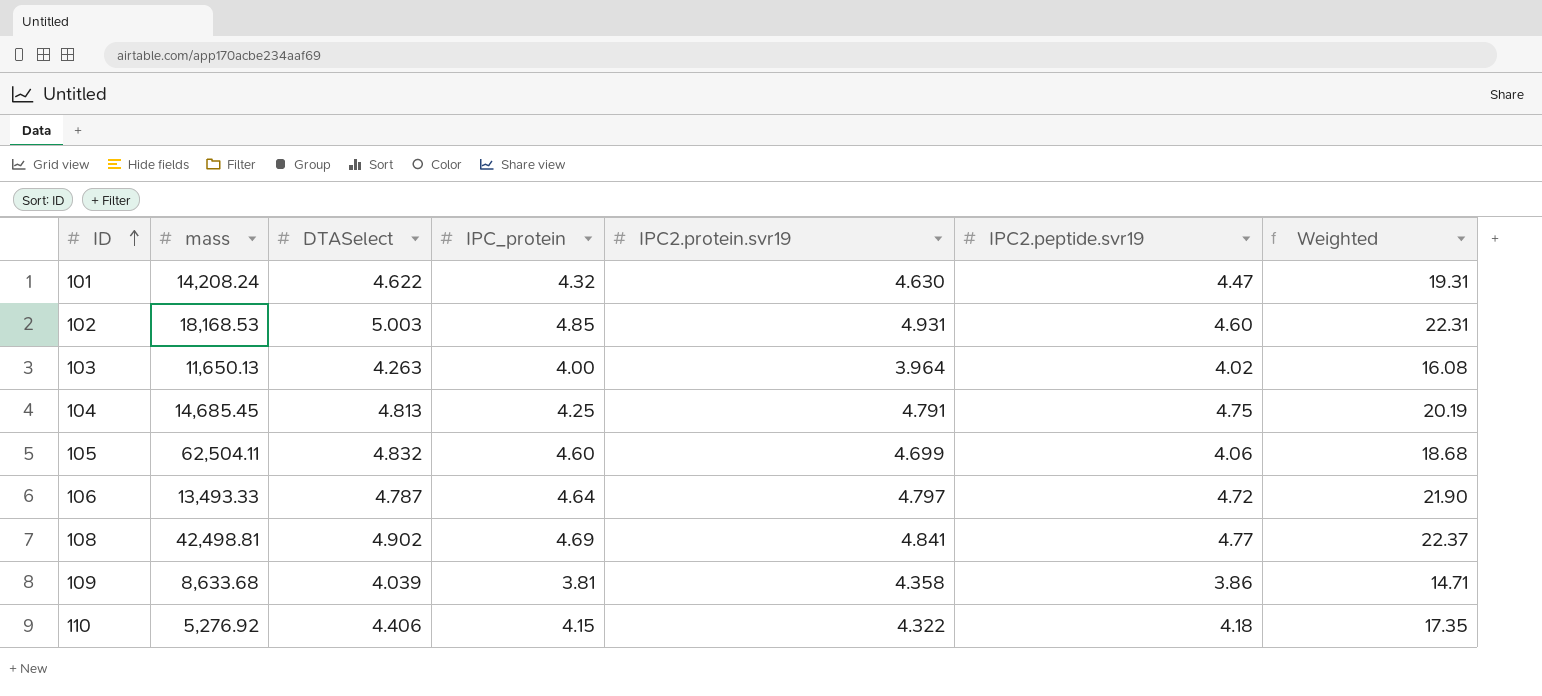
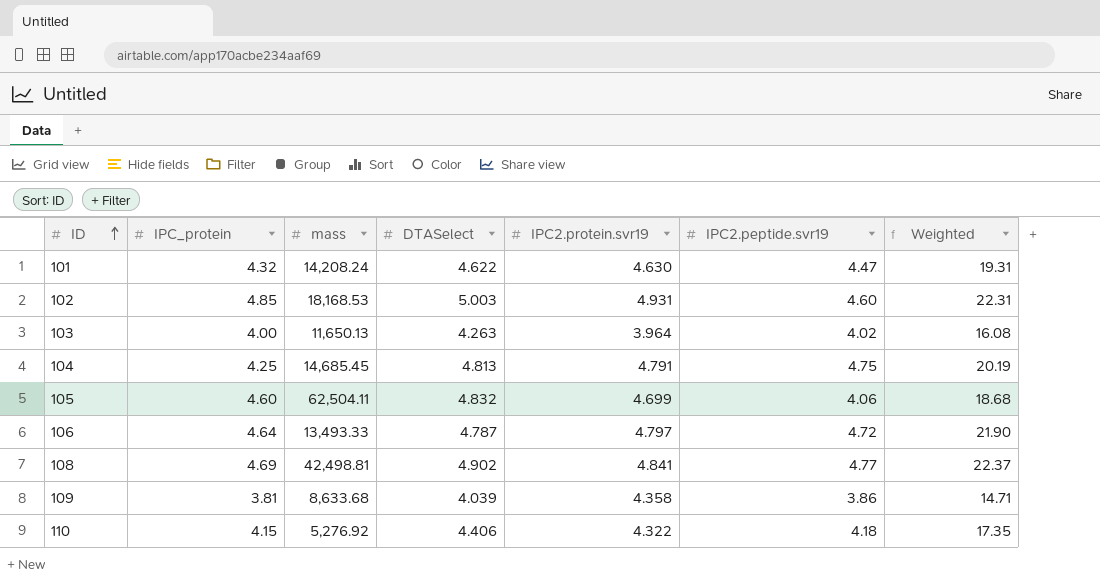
column IPC_protein | position: 4 -> 2

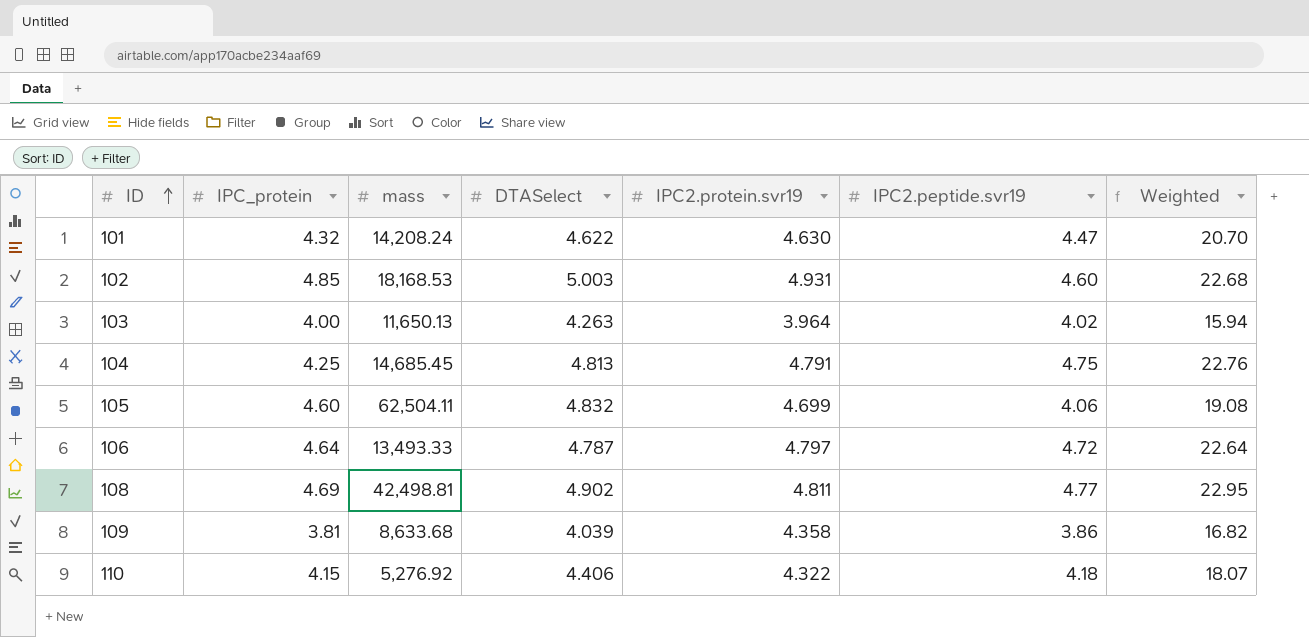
column Weighted | formula: [IPC_protein] * [IPC2.peptide.svr19] -> [IPC2.protein.svr19] * [IPC2.peptide.svr19]
108 | IPC2.protein.svr19: 4.841 -> 4.811

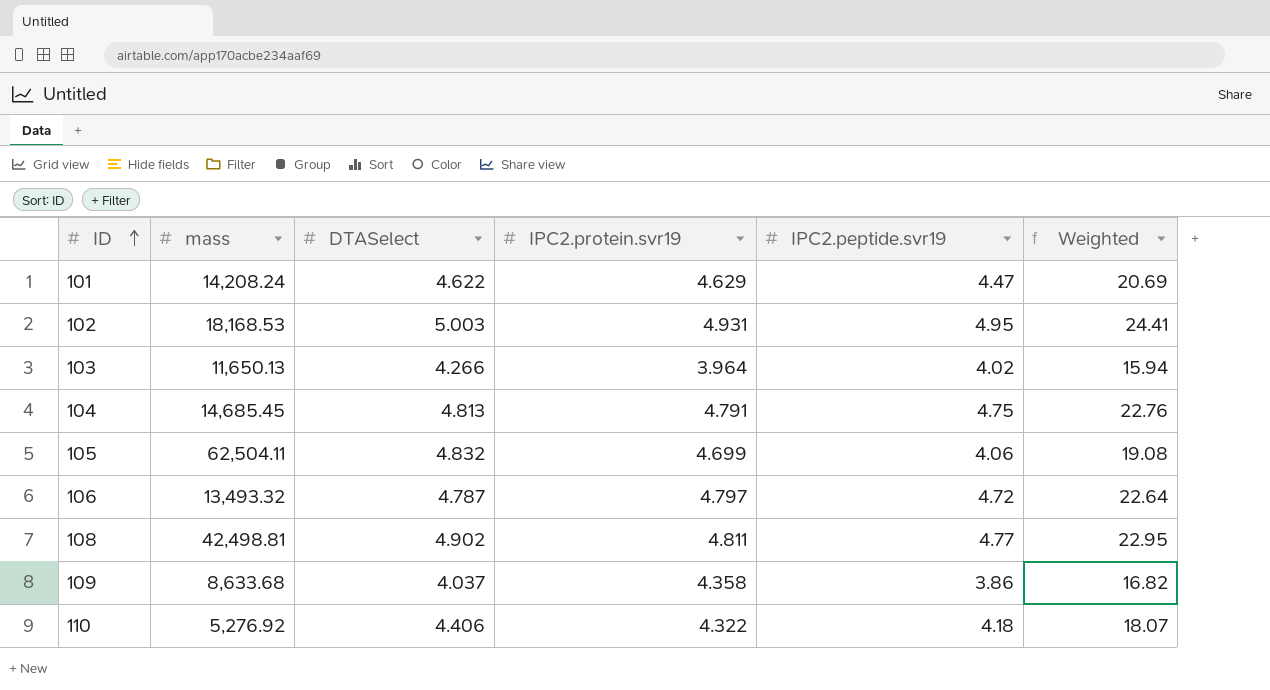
column IPC_protein | position: 2 -> none
101 | IPC2.protein.svr19: 4.630 -> 4.629
101 | Weighted: 20.70 -> 20.69
102 | IPC2.peptide.svr19: 4.60 -> 4.95
102 | Weighted: 22.68 -> 24.41
103 | DTASelect: 4.263 -> 4.266
106 | mass: 13,493.33 -> 13,493.32
109 | DTASelect: 4.039 -> 4.037

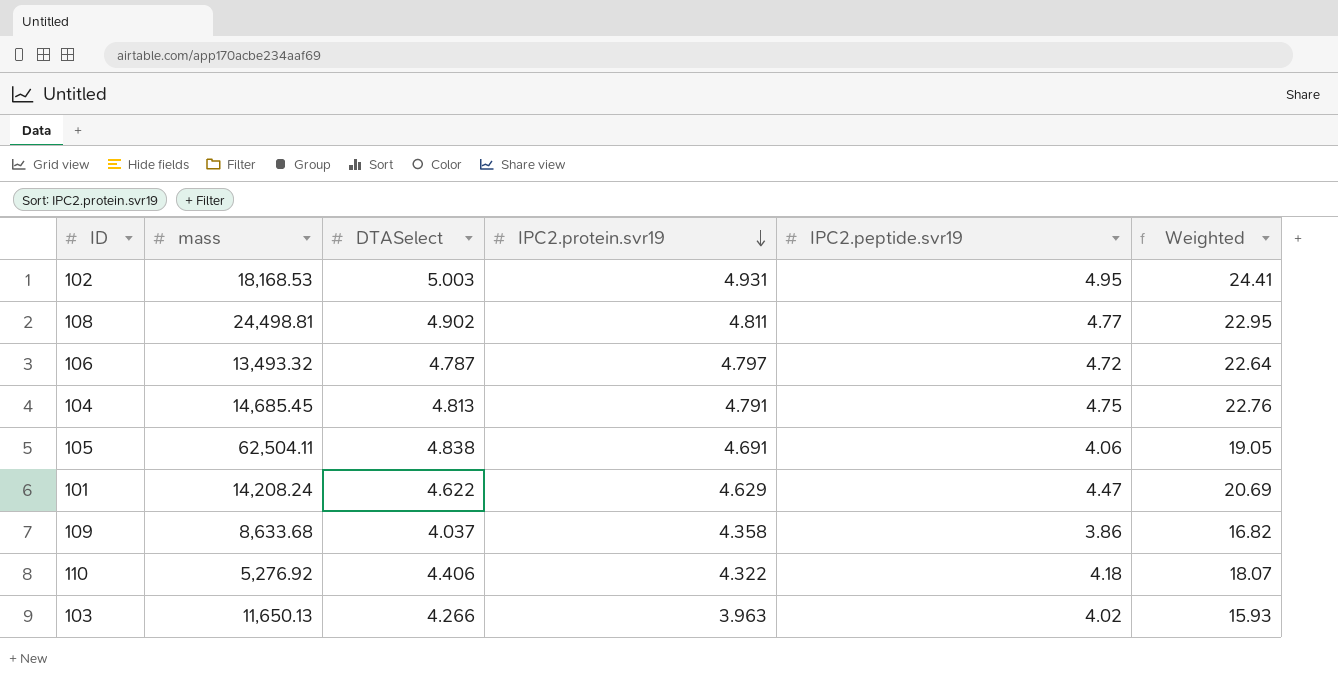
row order: ID ascending -> IPC2.protein.svr19 descending
108 | mass: 42,498.81 -> 24,498.81
105 | DTASelect: 4.832 -> 4.838
105 | IPC2.protein.svr19: 4.699 -> 4.691
105 | Weighted: 19.08 -> 19.05
103 | IPC2.protein.svr19: 3.964 -> 3.963
103 | Weighted: 15.94 -> 15.93

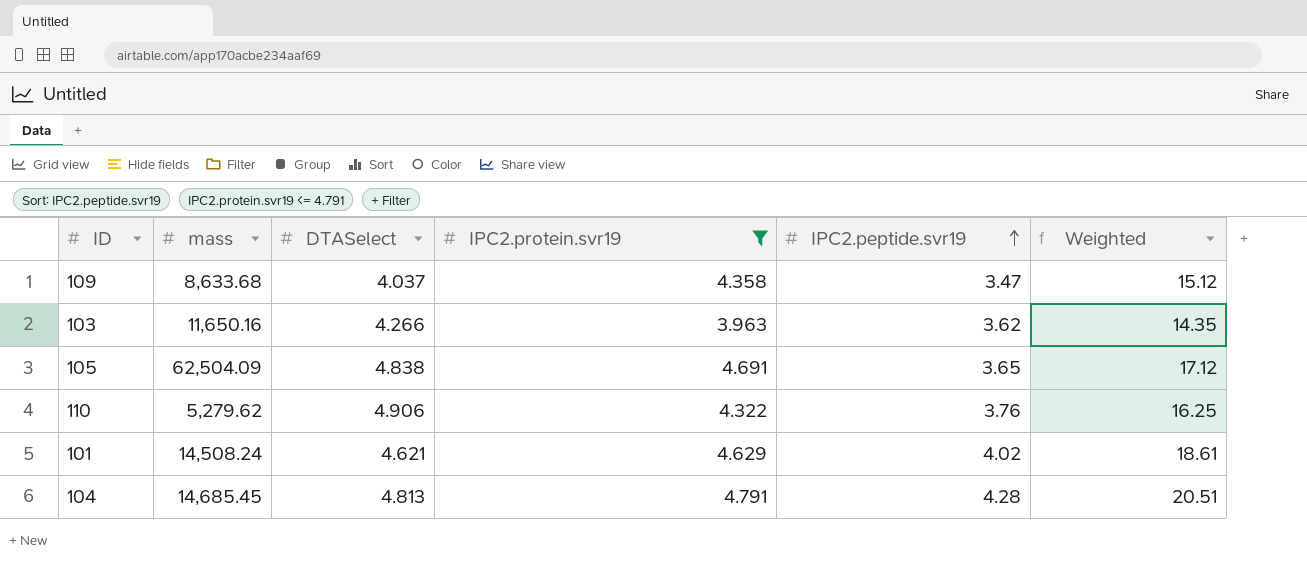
filter: none -> IPC2.protein.svr19 <= 4.791
row order: IPC2.protein.svr19 descending -> IPC2.peptide.svr19 ascending
109 | IPC2.peptide.svr19: 3.86 -> 3.47
109 | Weighted: 16.82 -> 15.12
103 | mass: 11,650.13 -> 11,650.16
103 | IPC2.peptide.svr19: 4.02 -> 3.62
103 | Weighted: 15.93 -> 14.35
105 | mass: 62,504.11 -> 62,504.09
105 | IPC2.peptide.svr19: 4.06 -> 3.65
105 | Weighted: 19.05 -> 17.12
110 | mass: 5,276.92 -> 5,279.62
110 | DTASelect: 4.406 -> 4.906
110 | IPC2.peptide.svr19: 4.18 -> 3.76
110 | Weighted: 18.07 -> 16.25
101 | mass: 14,208.24 -> 14,508.24
101 | DTASelect: 4.622 -> 4.621
101 | IPC2.peptide.svr19: 4.47 -> 4.02
101 | Weighted: 20.69 -> 18.61
104 | IPC2.peptide.svr19: 4.75 -> 4.28
104 | Weighted: 22.76 -> 20.51

